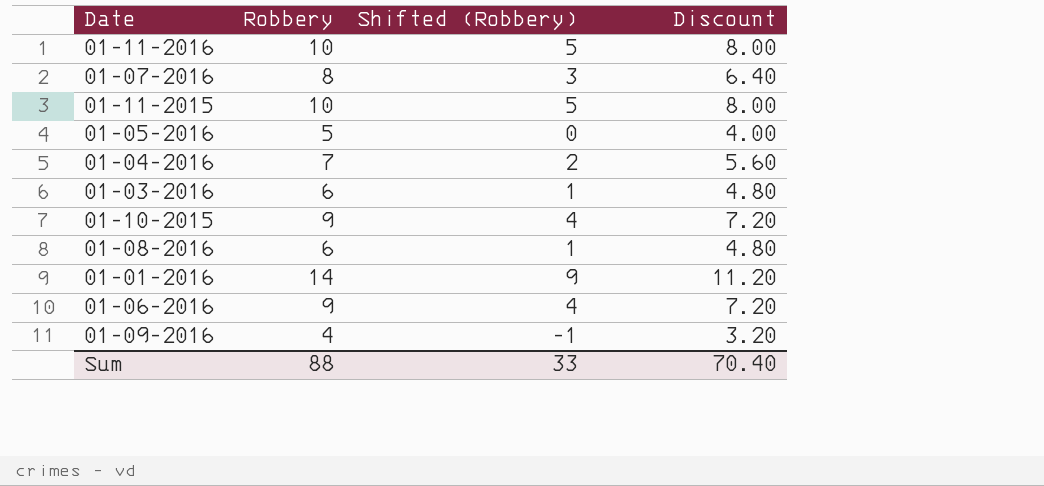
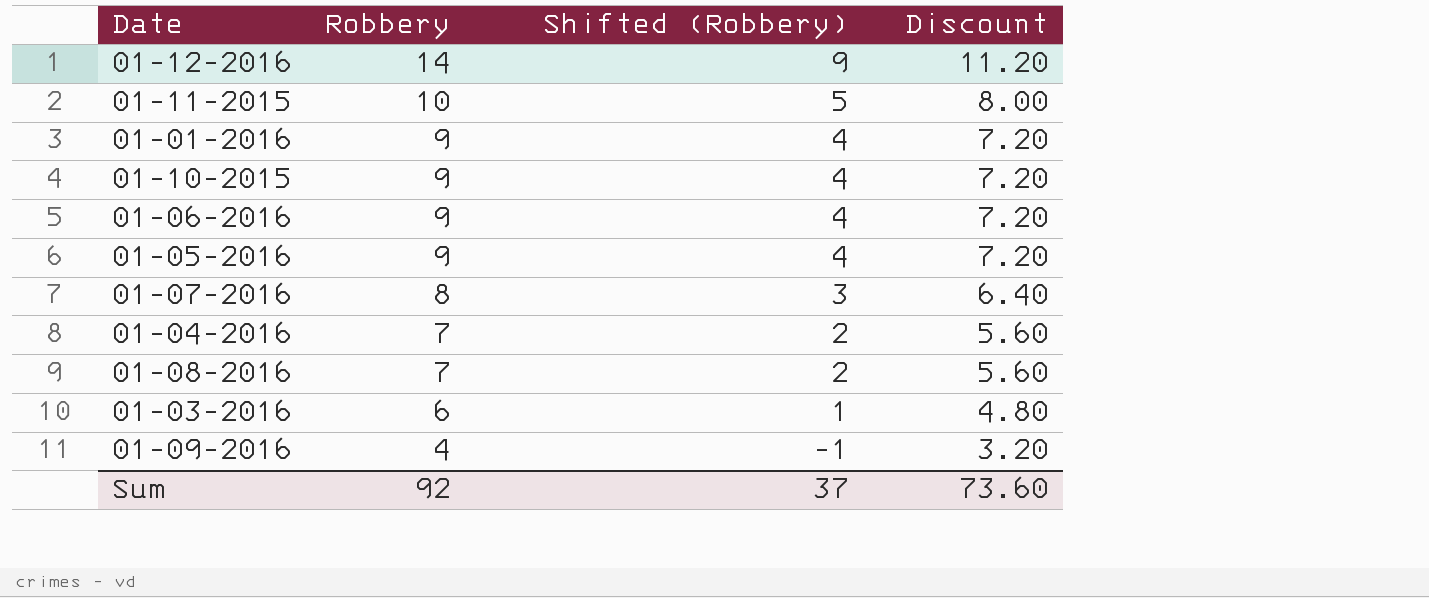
row order: none -> Robbery descending
row 01-11-2016: 10 | 5 | 8.00 -> none
row 01-12-2016: none -> 14 | 9 | 11.20
01-01-2016 | Robbery: 14 -> 9
01-01-2016 | Shifted (Robbery): 9 -> 4
01-01-2016 | Discount: 11.20 -> 7.20
01-05-2016 | Robbery: 5 -> 9
01-05-2016 | Shifted (Robbery): 0 -> 4
01-05-2016 | Discount: 4.00 -> 7.20
01-08-2016 | Robbery: 6 -> 7
01-08-2016 | Shifted (Robbery): 1 -> 2
01-08-2016 | Discount: 4.80 -> 5.60
Sum | Robbery: 88 -> 92
Sum | Shifted (Robbery): 33 -> 37
Sum | Discount: 70.40 -> 73.60

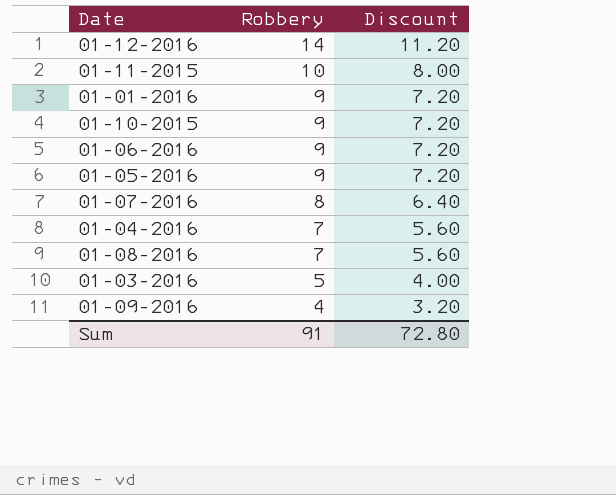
column Shifted (Robbery) | formula: [Robbery] - 5 -> none
01-03-2016 | Robbery: 6 -> 5
01-03-2016 | Discount: 4.80 -> 4.00
Sum | Robbery: 92 -> 91
Sum | Discount: 73.60 -> 72.80

